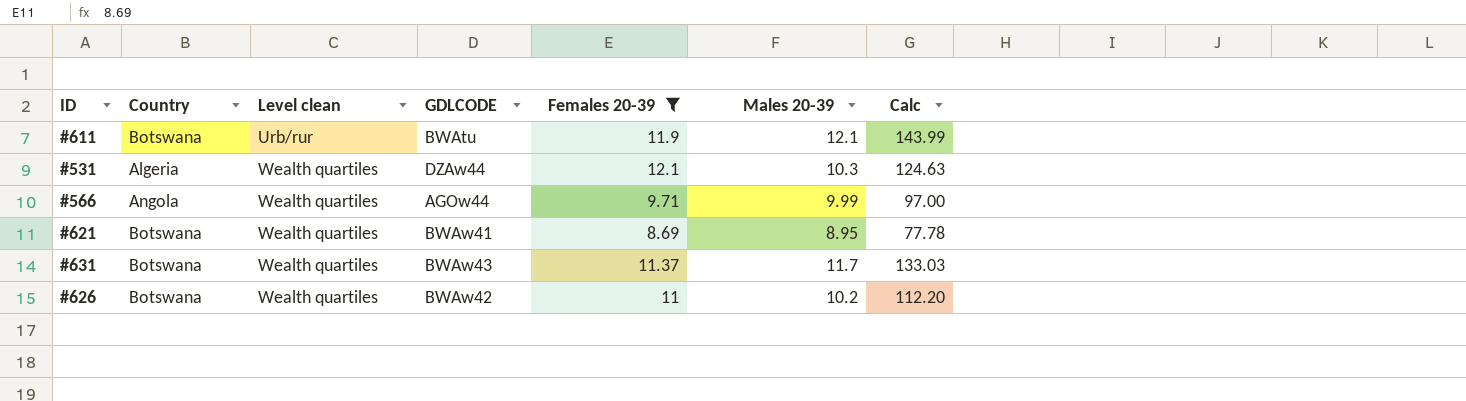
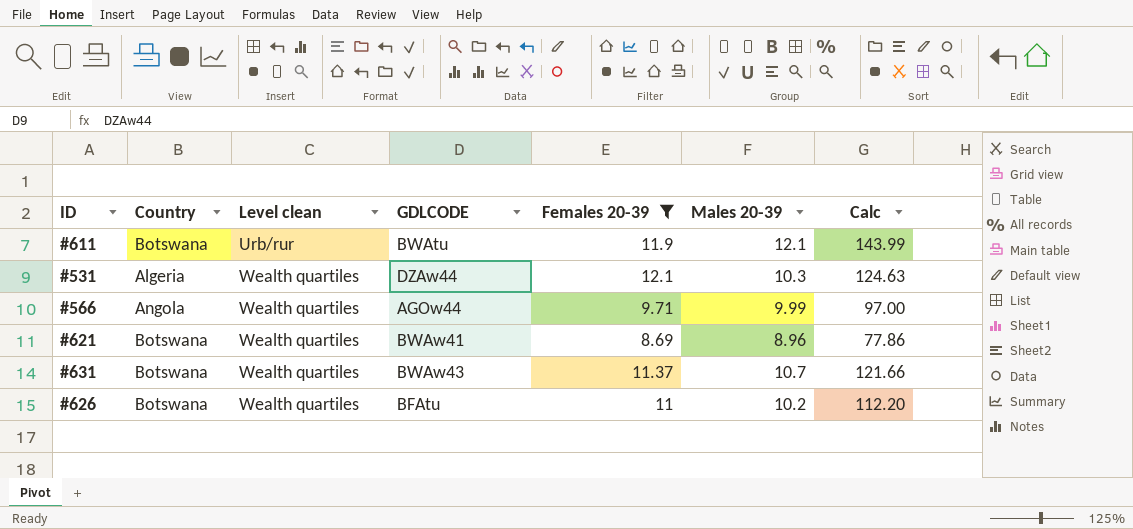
#621 | Males 20-39: 8.95 -> 8.96
#621 | Calc: 77.78 -> 77.86
#631 | Males 20-39: 11.7 -> 10.7
#631 | Calc: 133.03 -> 121.66
#626 | GDLCODE: BWAw42 -> BFAtu

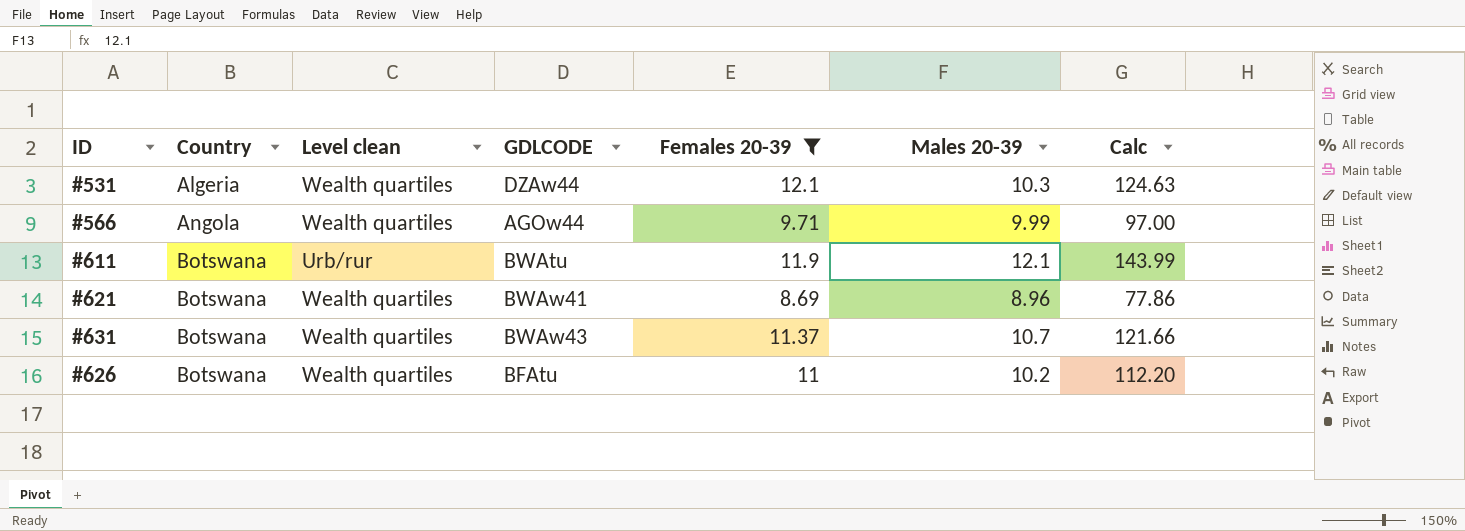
row order: Level clean ascending -> Country ascending

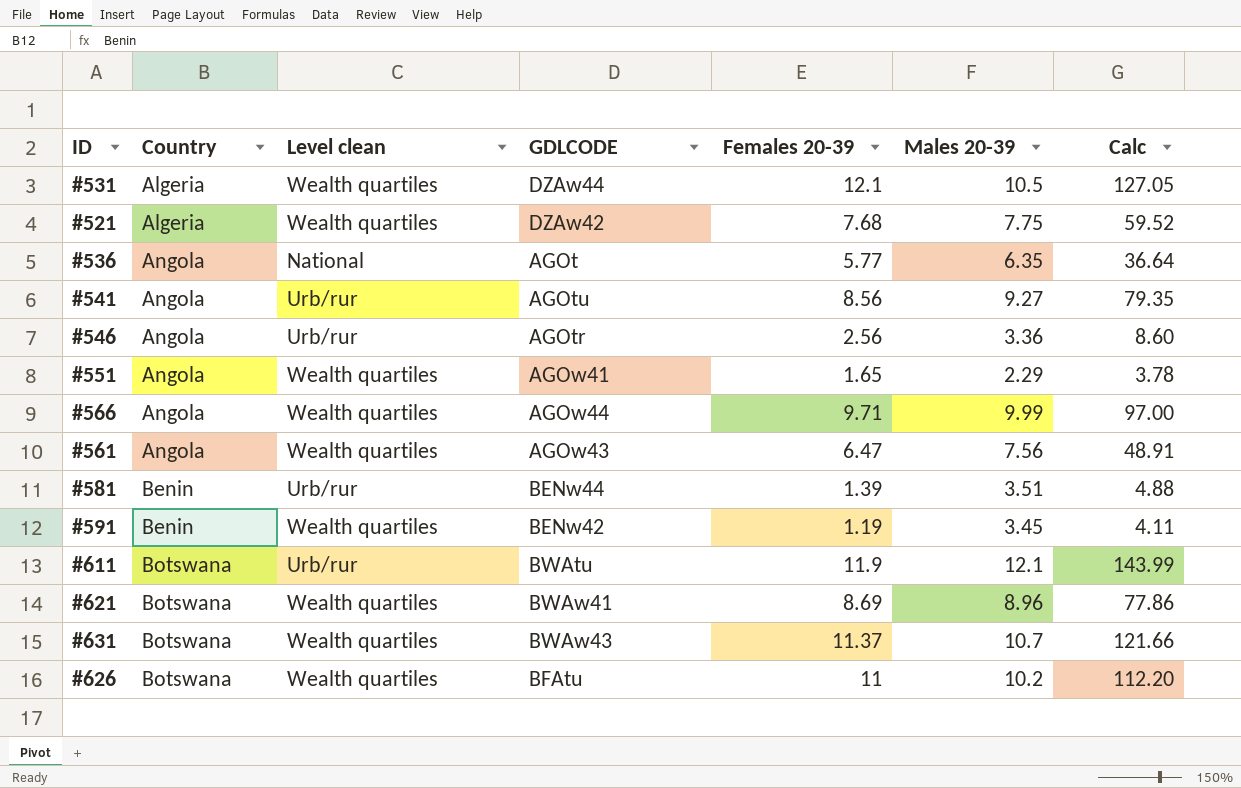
filter: Females 20-39 >= 8.69 -> none
#531 | Males 20-39: 10.3 -> 10.5
#531 | Calc: 124.63 -> 127.05

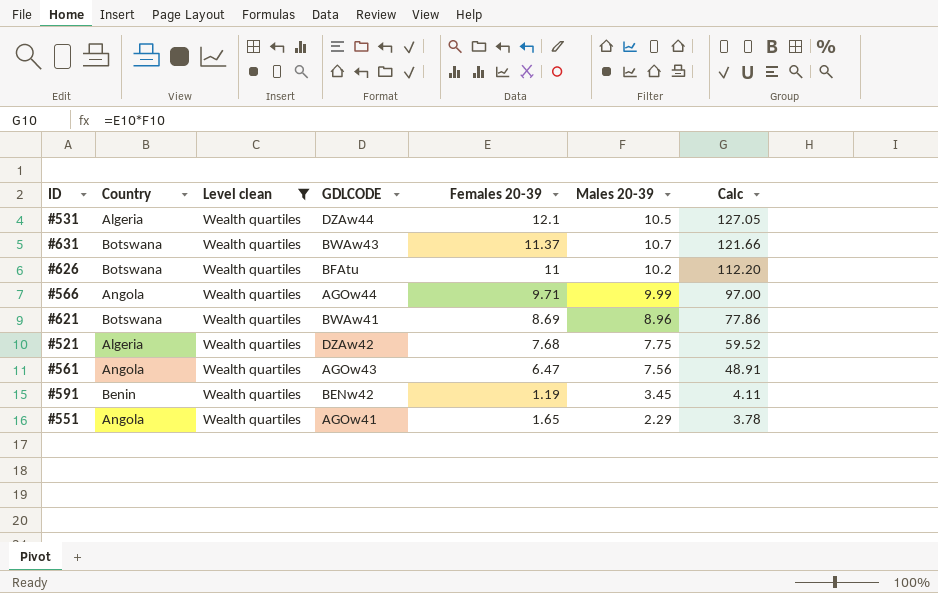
filter: none -> Level clean = Wealth quartiles
row order: Country ascending -> Calc descending

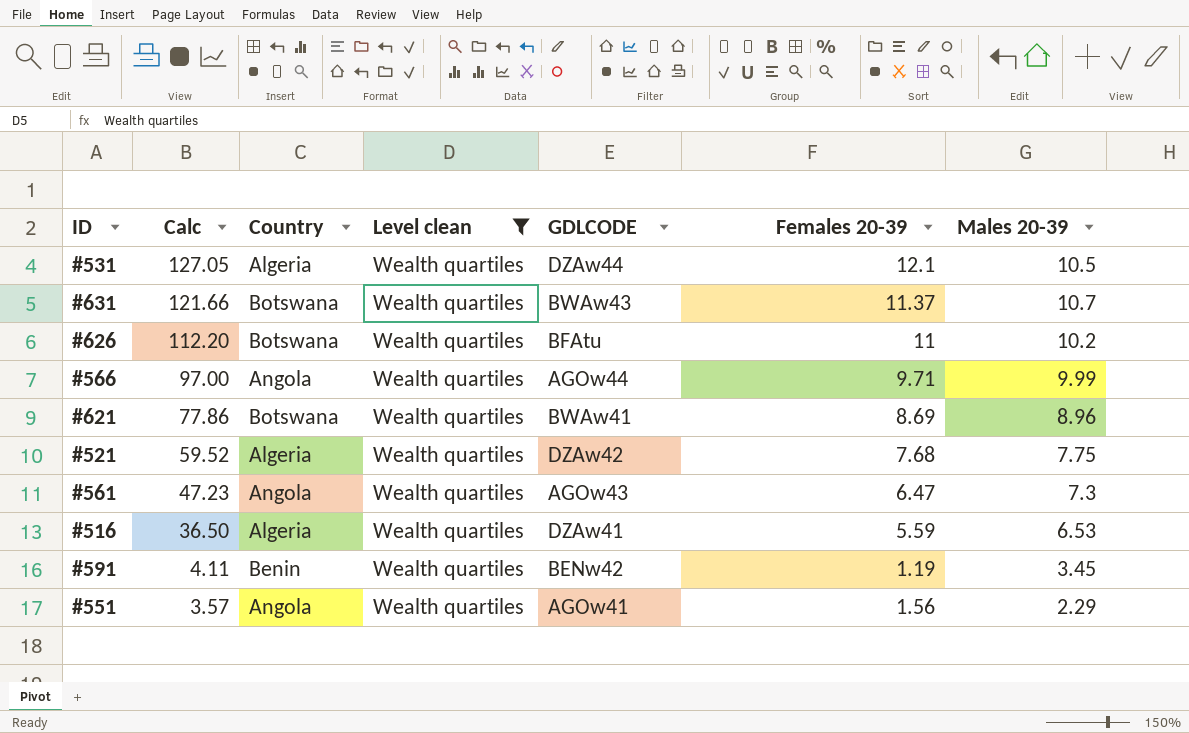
column Calc | position: 7 -> 2
#561 | Calc: 48.91 -> 47.23
#561 | Males 20-39: 7.56 -> 7.3
row #516: none -> 36.50 | Algeria | Wealth quartiles | DZAw41 | 5.59 | 6.53
#551 | Calc: 3.78 -> 3.57
#551 | Females 20-39: 1.65 -> 1.56

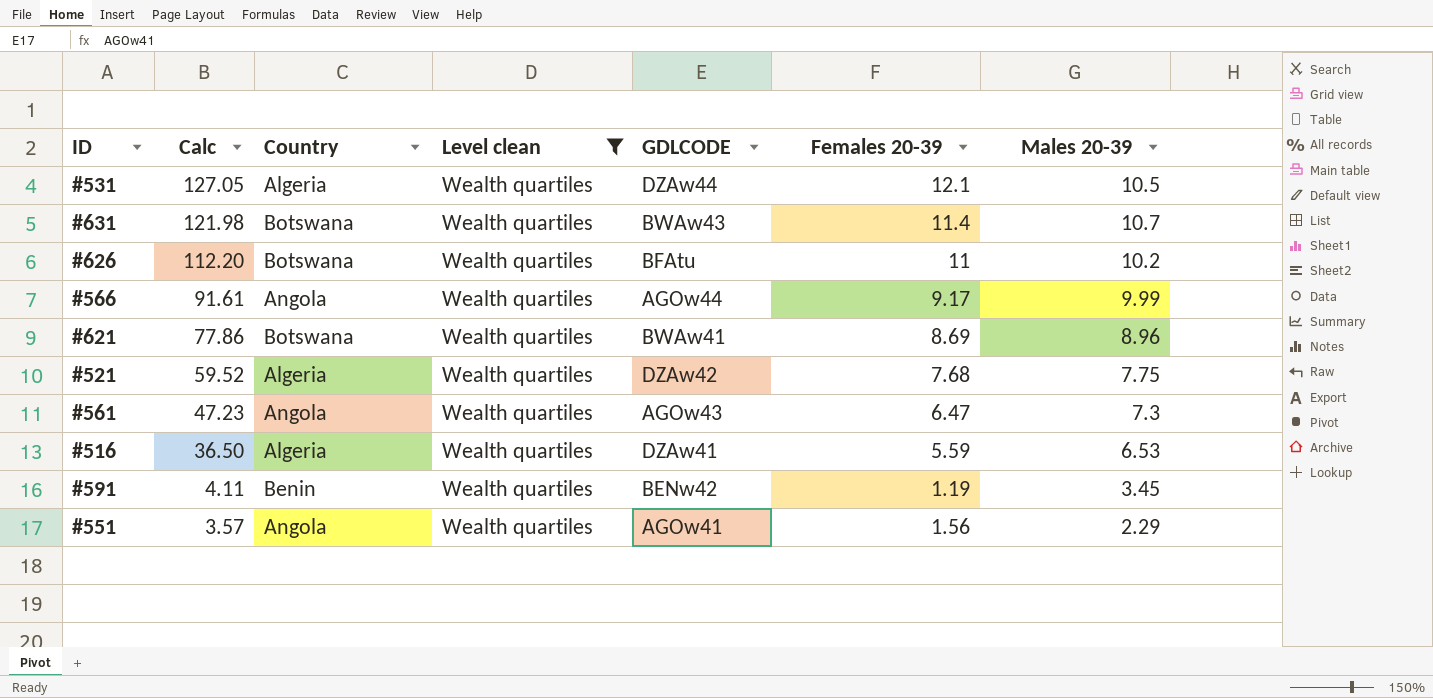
#631 | Calc: 121.66 -> 121.98
#631 | Females 20-39: 11.37 -> 11.4
#566 | Calc: 97.00 -> 91.61
#566 | Females 20-39: 9.71 -> 9.17

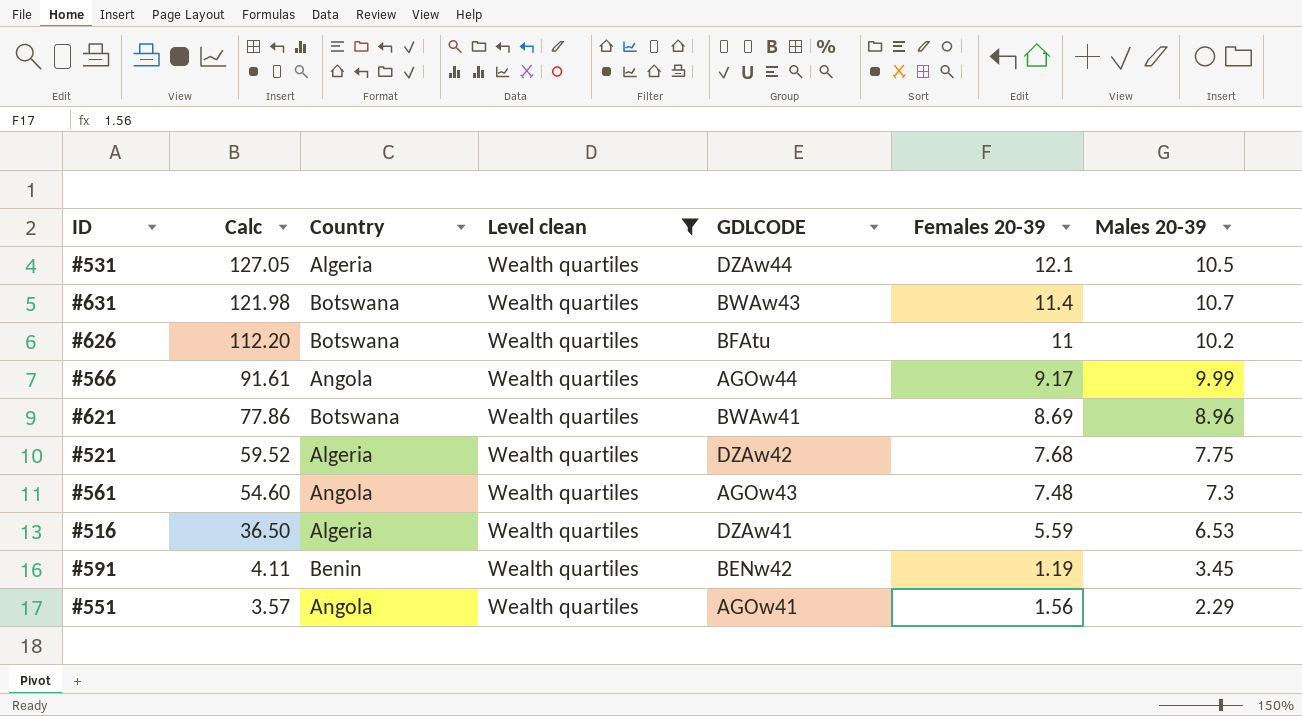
#561 | Calc: 47.23 -> 54.60
#561 | Females 20-39: 6.47 -> 7.48

